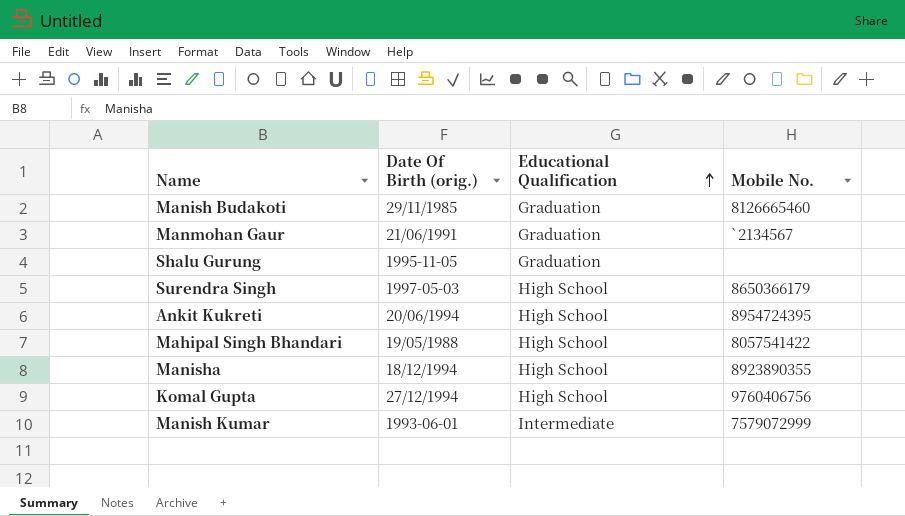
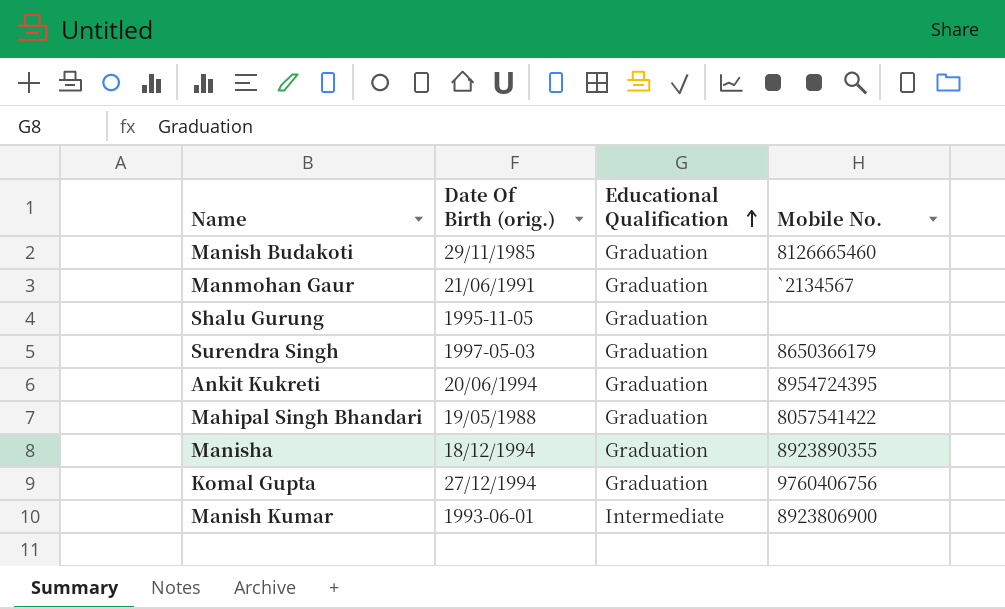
Surendra Singh | Educational Qualification: High School -> Graduation
Ankit Kukreti | Educational Qualification: High School -> Graduation
Mahipal Singh Bhandari | Educational Qualification: High School -> Graduation
Manisha | Educational Qualification: High School -> Graduation
Komal Gupta | Educational Qualification: High School -> Graduation
Manish Kumar | Mobile No.: 7579072999 -> 8923806900

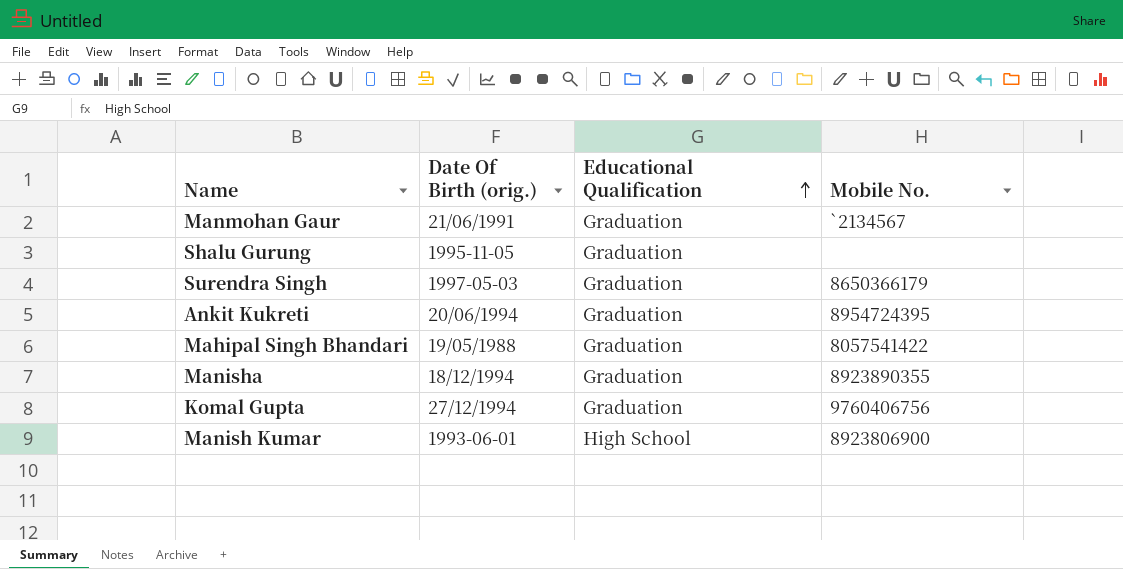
row Manish Budakoti: 29/11/1985 | Graduation | 8126665460 -> none
Manish Kumar | Educational Qualification: Intermediate -> High School

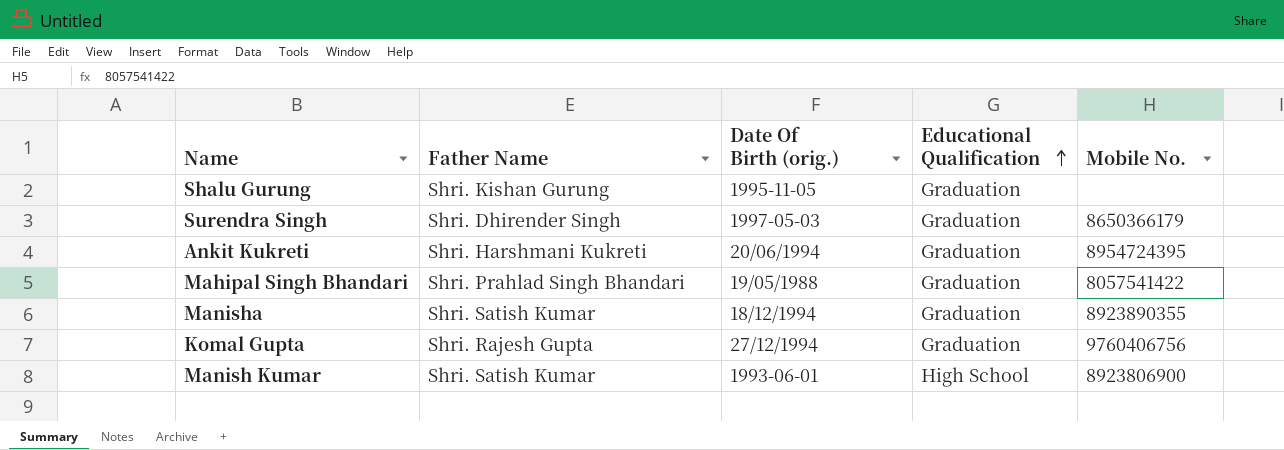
column Father Name | position: none -> 2
row Manmohan Gaur: 21/06/1991 | Graduation | `2134567 -> none

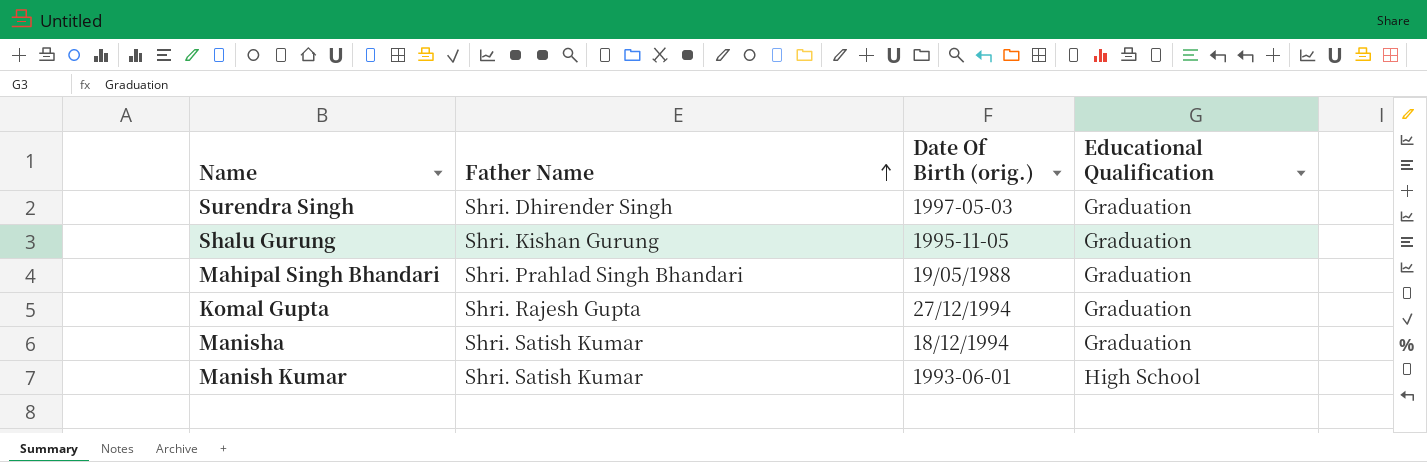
row order: Educational Qualification ascending -> Father Name ascending
column Mobile No. | position: 5 -> none
row Ankit Kukreti: Shri. Harshmani Kukreti | 20/06/1994 | Graduation | 8954724395 -> none

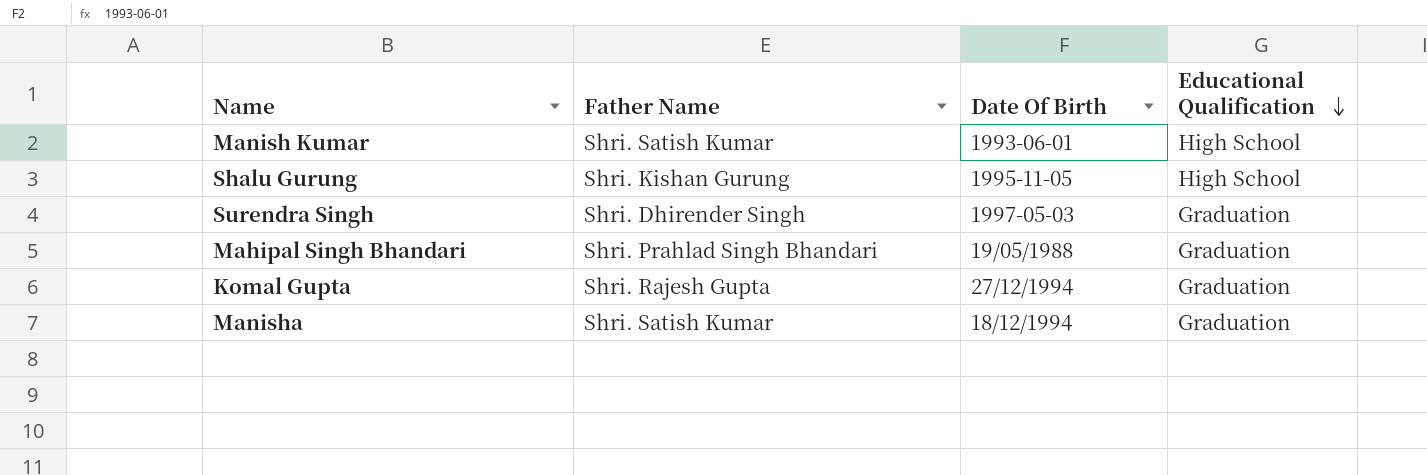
row order: Father Name ascending -> Educational Qualification descending
column name: Date Of Birth (orig.) -> Date Of Birth
Shalu Gurung | Educational Qualification: Graduation -> High School

